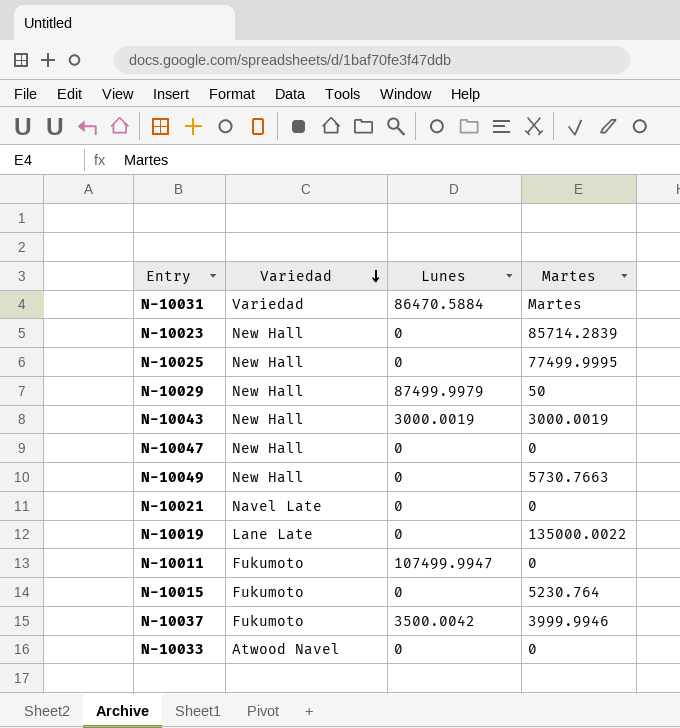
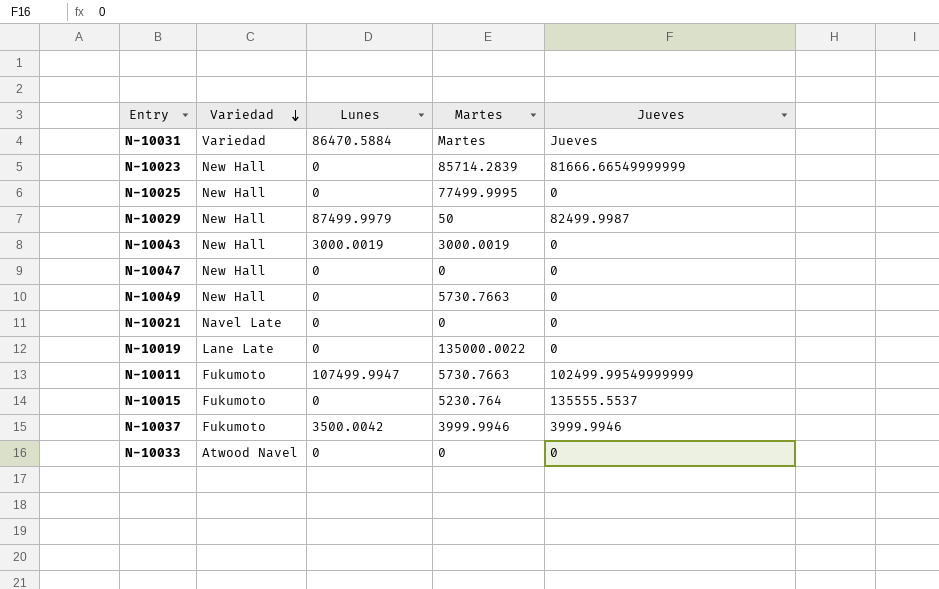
column Jueves | position: none -> 5
N-10011 | Martes: 0 -> 5730.7663

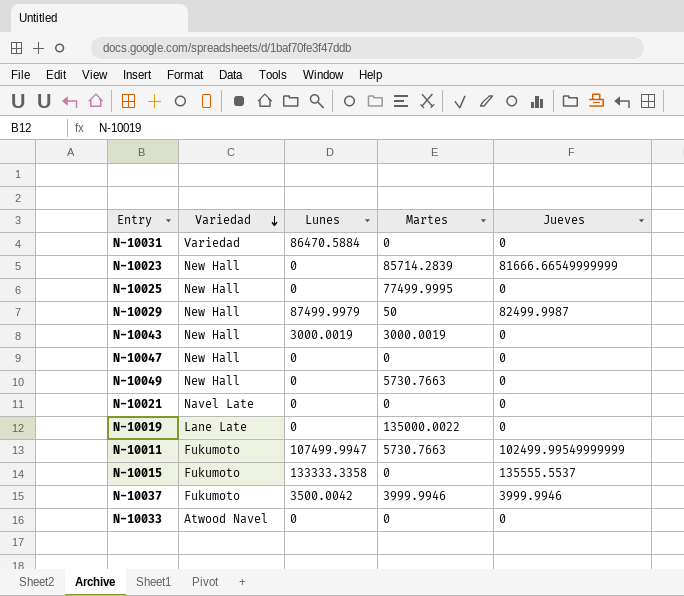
N-10031 | Martes: Martes -> 0
N-10031 | Jueves: Jueves -> 0
N-10015 | Lunes: 0 -> 133333.3358
N-10015 | Martes: 5230.764 -> 0

